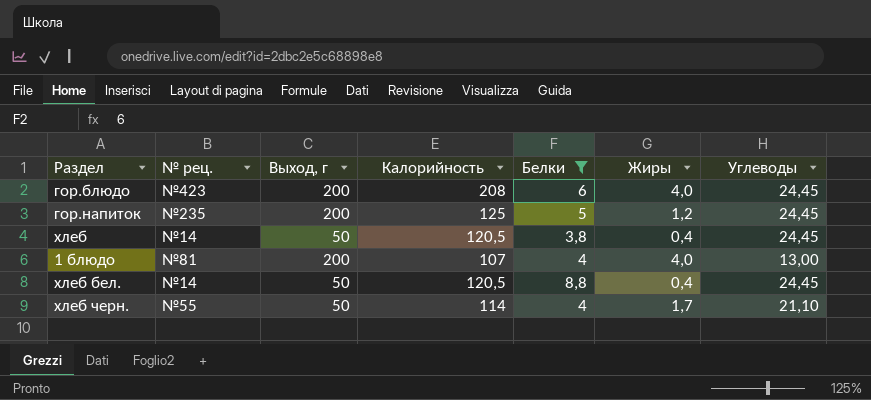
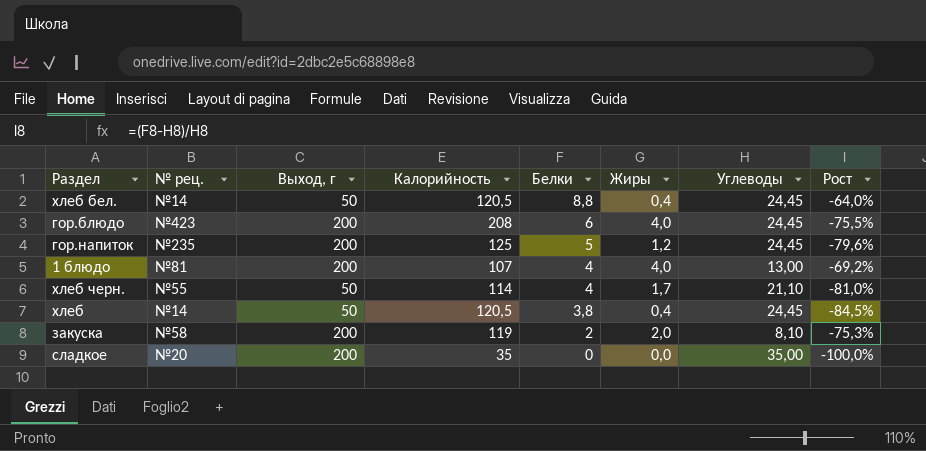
filter: Белки >= 3,8 -> none
row order: none -> Белки descending
column Рост | formula: none -> ([Белки] - [Углеводы]) / [Углеводы]

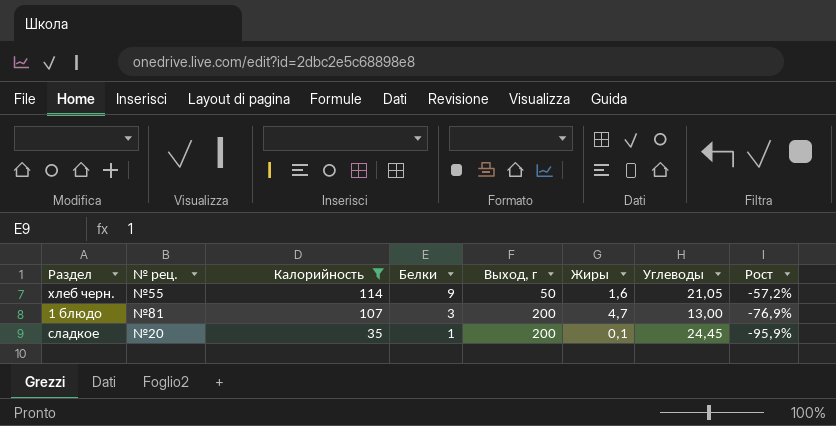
filter: none -> Калорийность <= 114
row order: Белки descending -> Калорийность descending
column Выход, г | position: 3 -> 5
хлеб черн. | Белки: 4 -> 9
хлеб черн. | Жиры: 1,7 -> 1,6
хлеб черн. | Углеводы: 21,10 -> 21,05
хлеб черн. | Рост: -81,0% -> -57,2%
1 блюдо | Белки: 4 -> 3
1 блюдо | Жиры: 4,0 -> 4,7
1 блюдо | Рост: -69,2% -> -76,9%
сладкое | Белки: 0 -> 1
сладкое | Жиры: 0,0 -> 0,1
сладкое | Углеводы: 35,00 -> 24,45
сладкое | Рост: -100,0% -> -95,9%

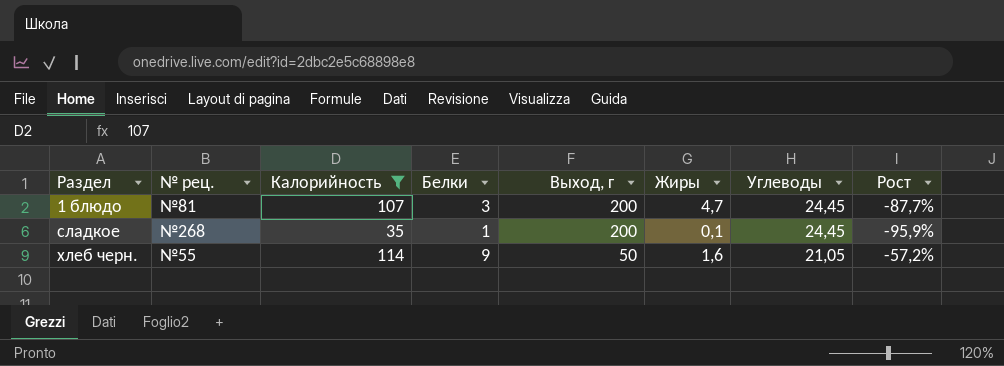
row order: Калорийность descending -> Раздел ascending
1 блюдо | Углеводы: 13,00 -> 24,45
1 блюдо | Рост: -76,9% -> -87,7%
сладкое | № рец.: №20 -> №268

